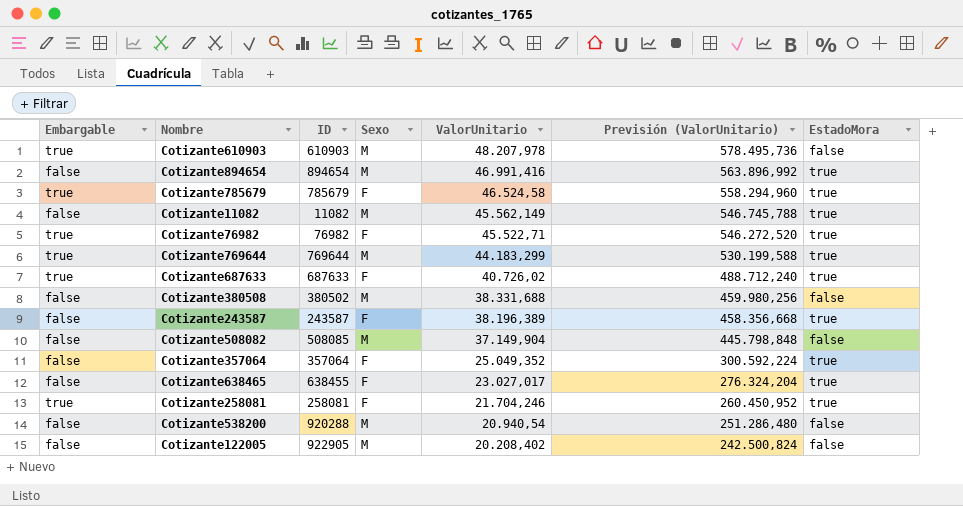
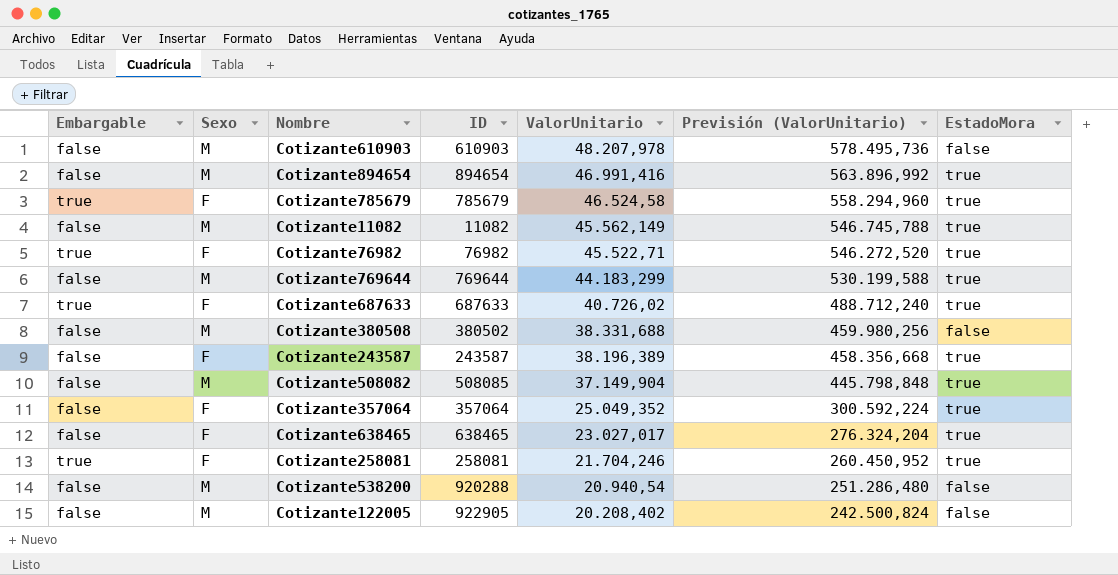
column Sexo | position: 4 -> 2
Cotizante610903 | Embargable: true -> false
Cotizante769644 | Embargable: true -> false
Cotizante508082 | EstadoMora: false -> true
Cotizante638465 | ID: 638455 -> 638465

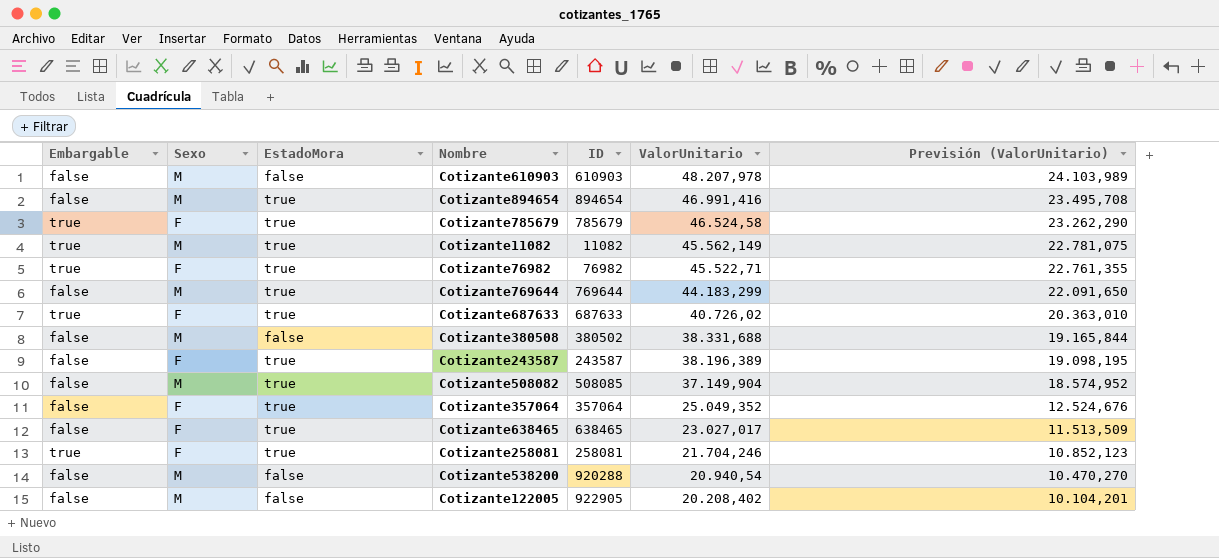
column EstadoMora | position: 7 -> 3
column Previsión (ValorUnitario) | formula: [ValorUnitario] * 12 -> [ValorUnitario] * 0,5
Cotizante11082 | Embargable: false -> true

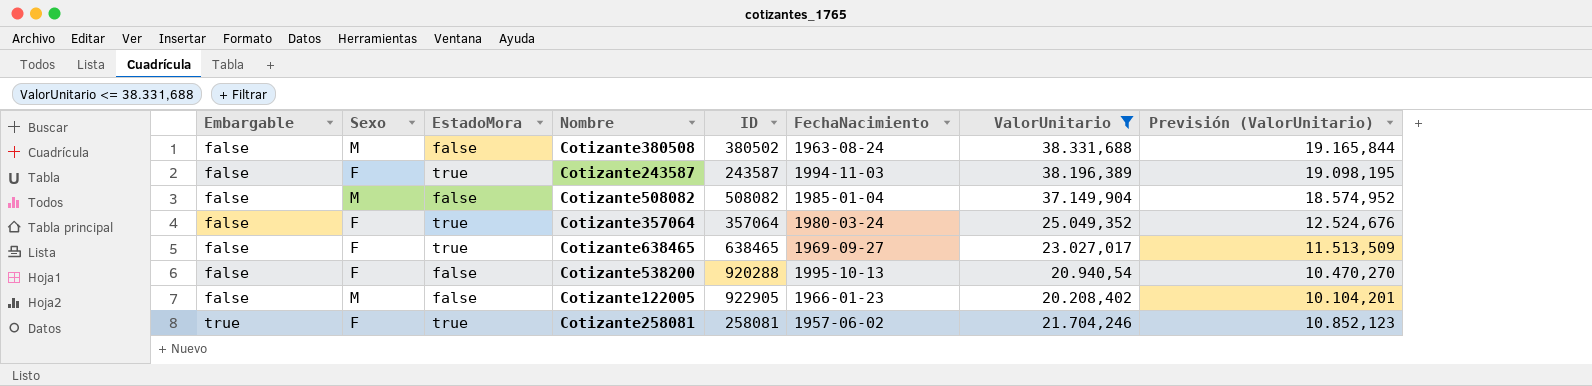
filter: none -> ValorUnitario <= 38.331,688
row order: ValorUnitario descending -> Embargable ascending
column FechaNacimiento | position: none -> 6
Cotizante508082 | EstadoMora: true -> false
Cotizante508082 | ID: 508085 -> 508082
Cotizante538200 | Sexo: M -> F

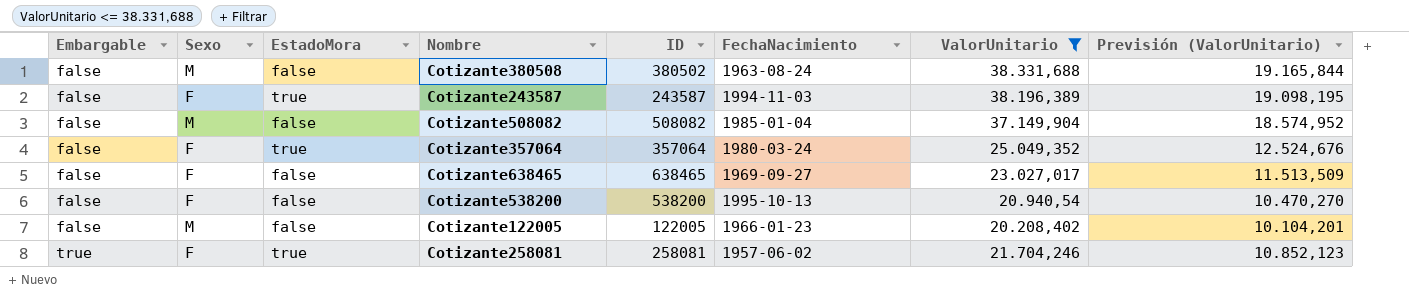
Cotizante638465 | EstadoMora: true -> false
Cotizante538200 | ID: 920288 -> 538200
Cotizante122005 | ID: 922905 -> 122005

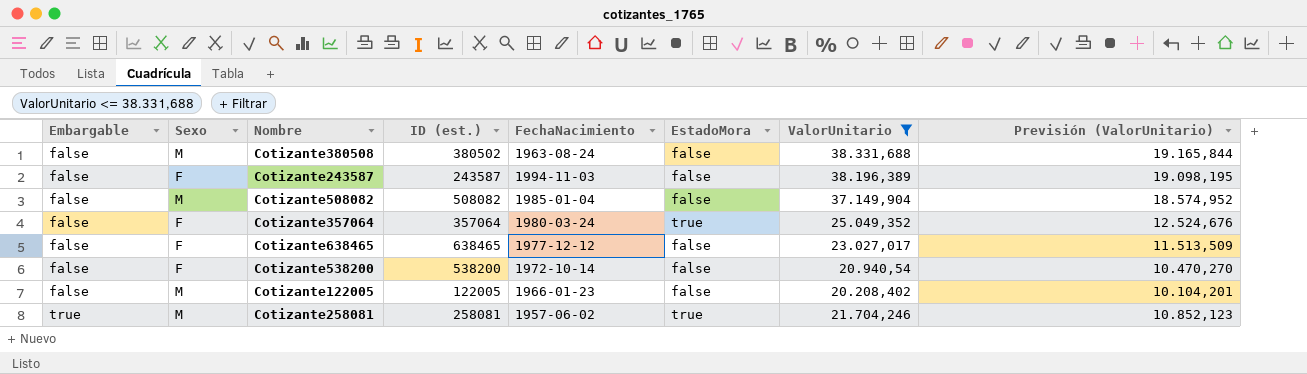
column name: ID -> ID (est.)
column EstadoMora | position: 3 -> 6
Cotizante243587 | EstadoMora: true -> false
Cotizante638465 | FechaNacimiento: 1969-09-27 -> 1977-12-12
Cotizante538200 | FechaNacimiento: 1995-10-13 -> 1972-10-14
Cotizante258081 | Sexo: F -> M

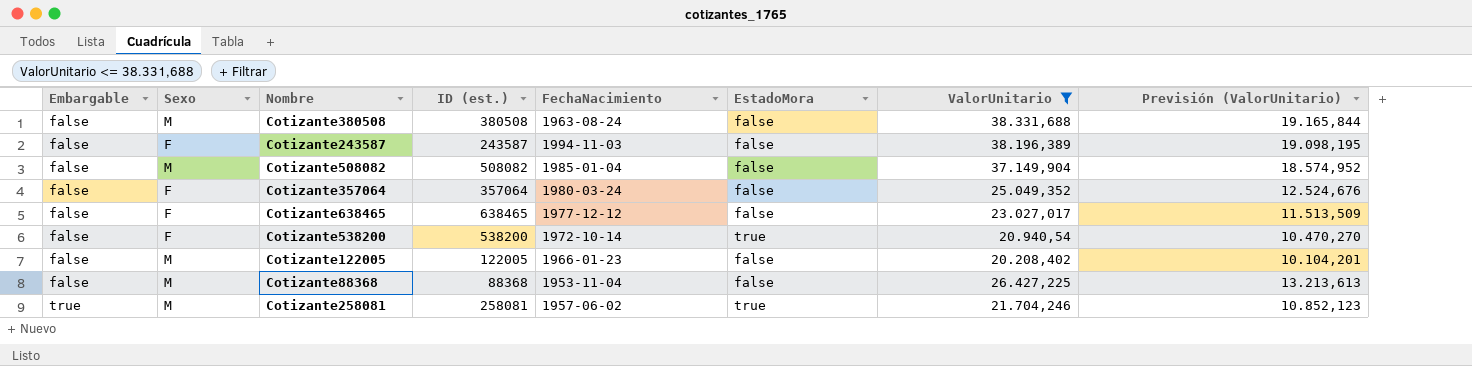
Cotizante380508 | ID (est.): 380502 -> 380508
Cotizante357064 | EstadoMora: true -> false
Cotizante538200 | EstadoMora: false -> true
row Cotizante88368: none -> false | M | 88368 | 1953-11-04 | false | 26.427,225 | 13.213,613

